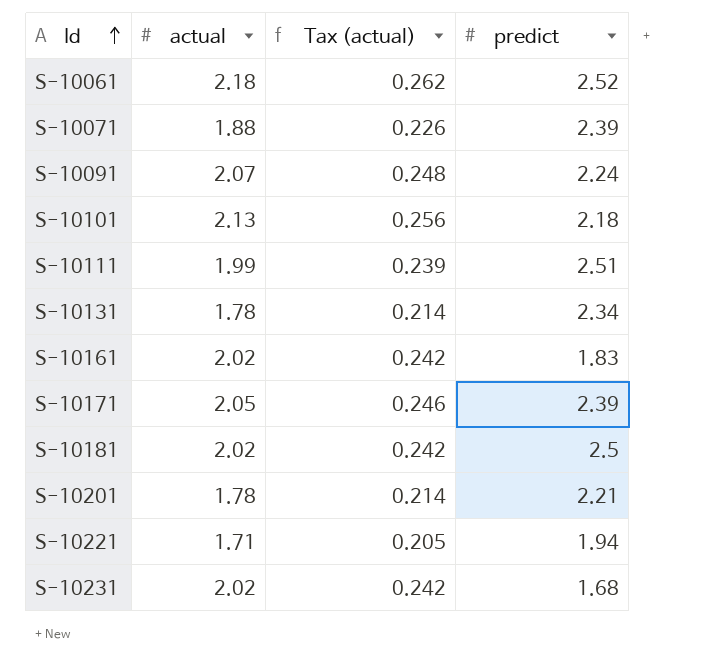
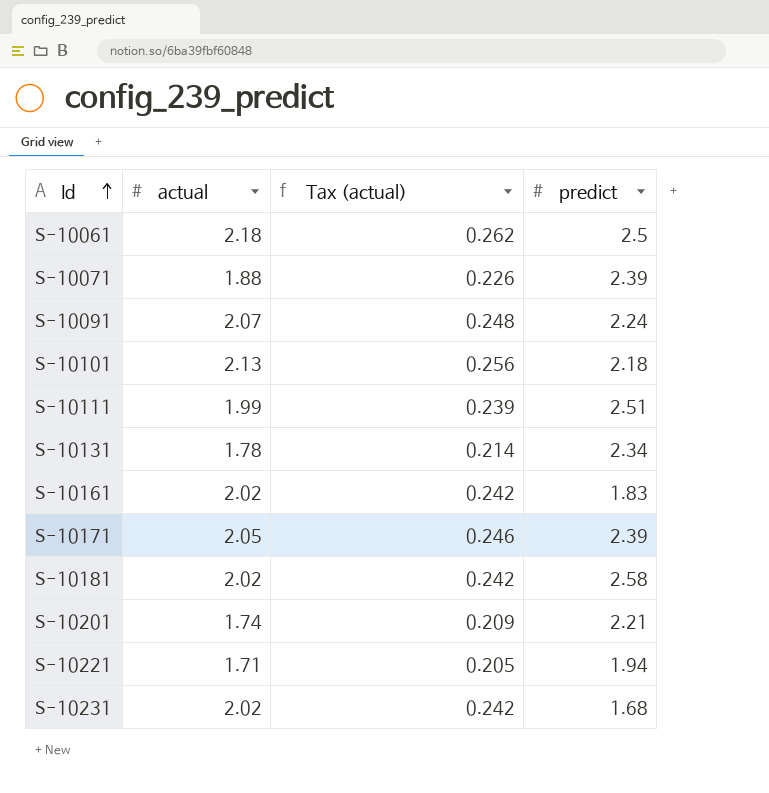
S-10061 | predict: 2.52 -> 2.5
S-10181 | predict: 2.5 -> 2.58
S-10201 | actual: 1.78 -> 1.74
S-10201 | Tax (actual): 0.214 -> 0.209

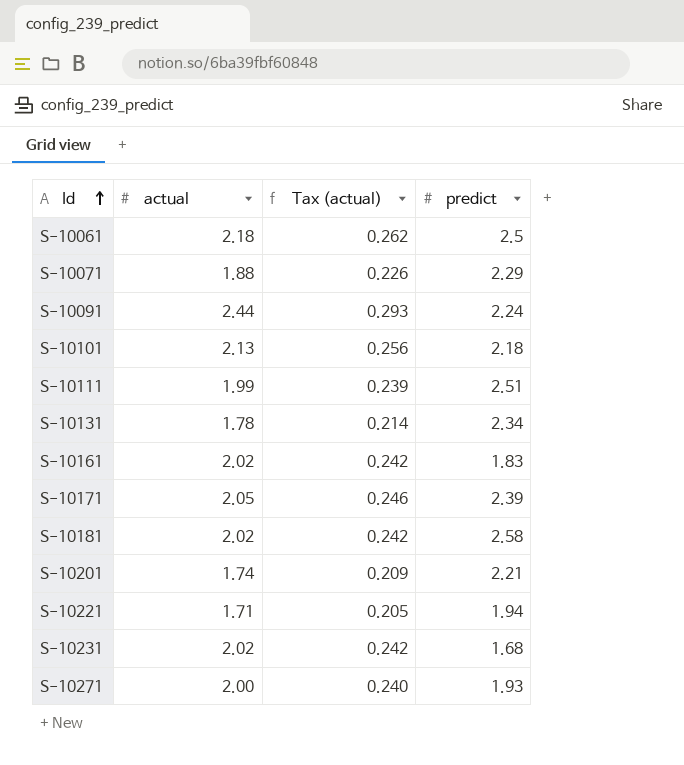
S-10071 | predict: 2.39 -> 2.29
S-10091 | actual: 2.07 -> 2.44
S-10091 | Tax (actual): 0.248 -> 0.293
row S-10271: none -> 2.00 | 0.240 | 1.93

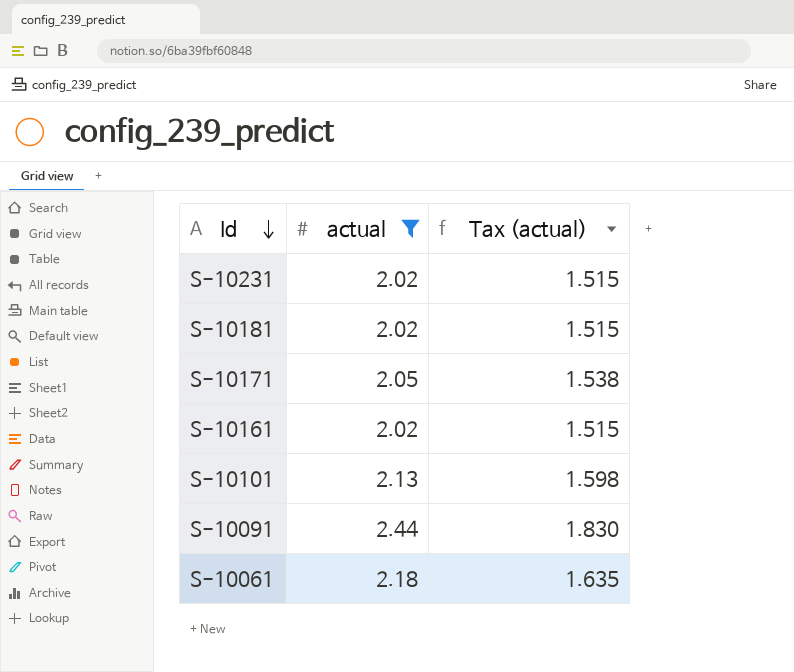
filter: none -> actual >= 2.02
row order: Id ascending -> Id descending
column predict | position: 4 -> none
column Tax (actual) | formula: [actual] * 0.12 -> [actual] * 0.75

